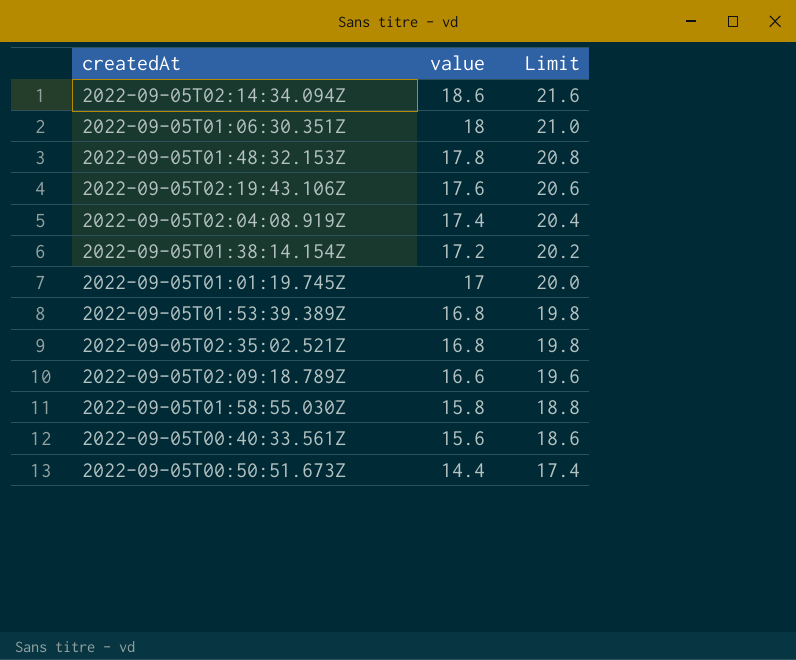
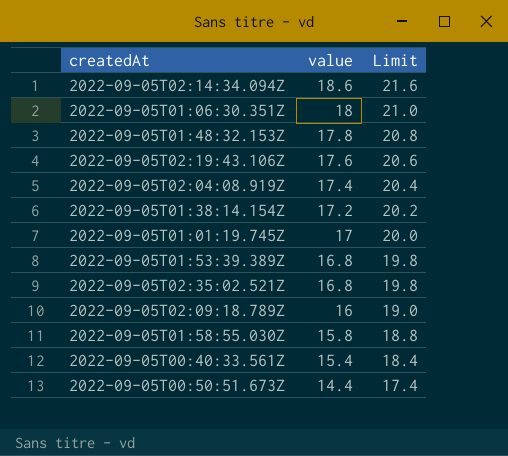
2022-09-05T02:09:18.789Z | value: 16.6 -> 16
2022-09-05T02:09:18.789Z | Limit: 19.6 -> 19.0
2022-09-05T00:40:33.561Z | value: 15.6 -> 15.4
2022-09-05T00:40:33.561Z | Limit: 18.6 -> 18.4

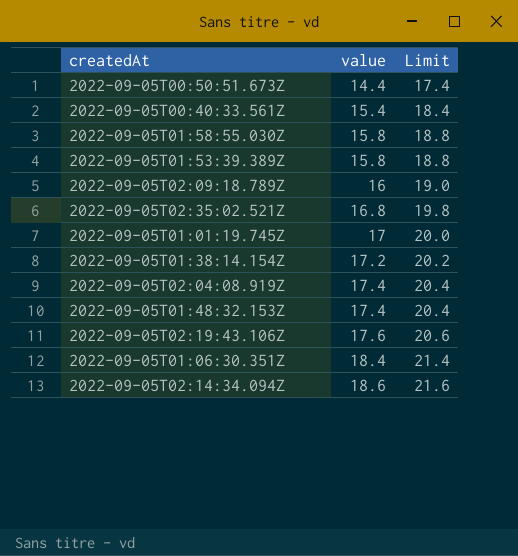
row order: value descending -> value ascending
2022-09-05T01:53:39.389Z | value: 16.8 -> 15.8
2022-09-05T01:53:39.389Z | Limit: 19.8 -> 18.8
2022-09-05T01:48:32.153Z | value: 17.8 -> 17.4
2022-09-05T01:48:32.153Z | Limit: 20.8 -> 20.4
2022-09-05T01:06:30.351Z | value: 18 -> 18.4
2022-09-05T01:06:30.351Z | Limit: 21.0 -> 21.4

